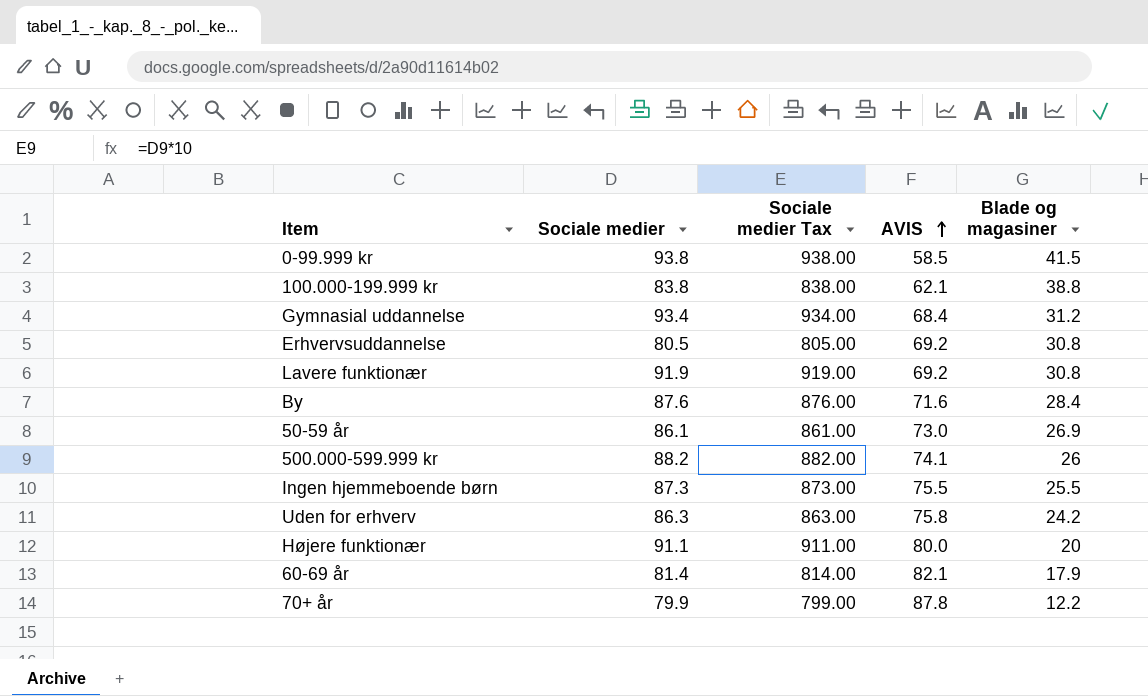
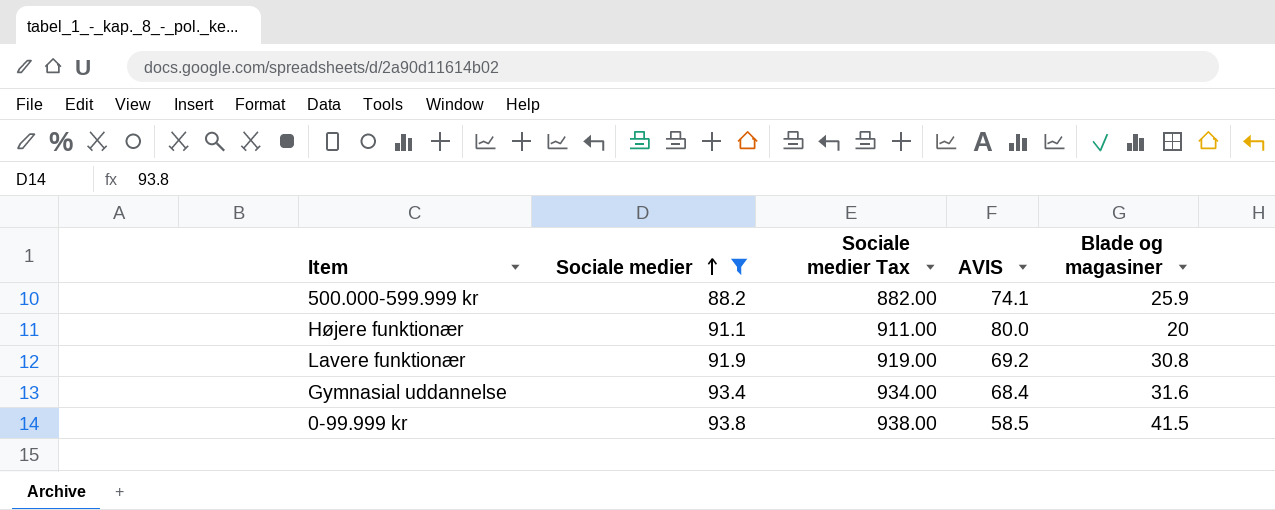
filter: none -> Sociale medier >= 88.2
row order: AVIS ascending -> Sociale medier ascending
500.000-599.999 kr | Blade og magasiner: 26 -> 25.9
Gymnasial uddannelse | Blade og magasiner: 31.2 -> 31.6

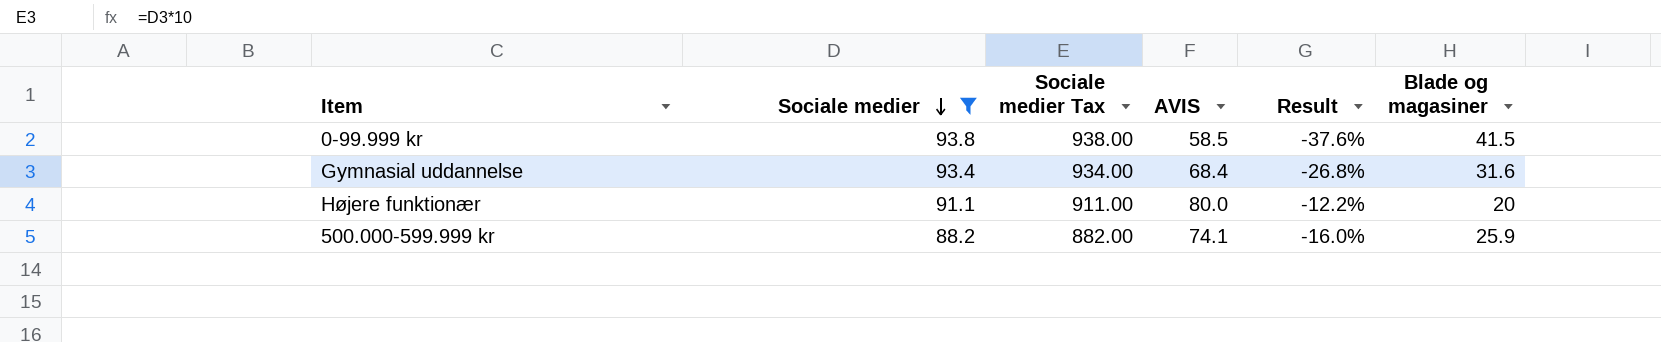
row order: Sociale medier ascending -> Sociale medier descending
column Result | formula: none -> ([AVIS] - [Sociale medier]) / [Sociale medier]
row Lavere funktionær: 91.9 | 919.00 | 69.2 | 30.8 -> none

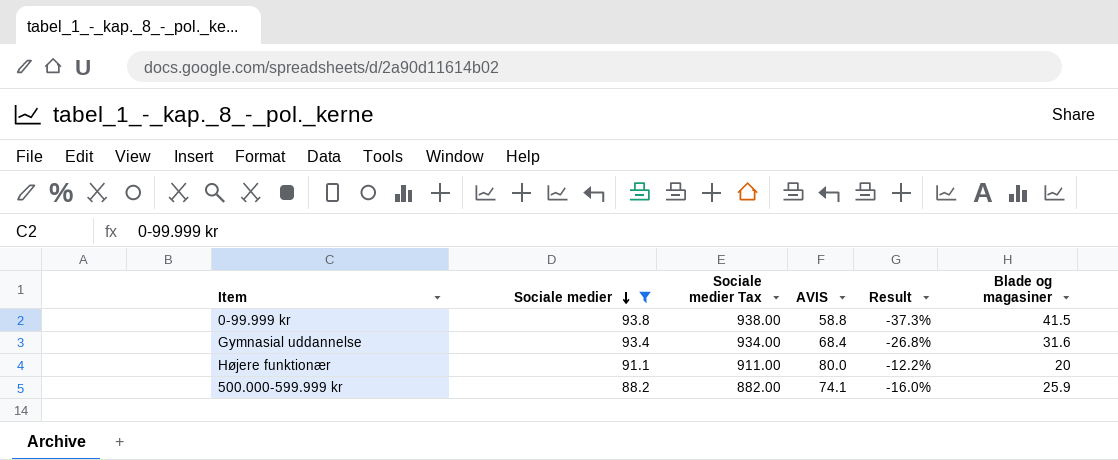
0-99.999 kr | AVIS: 58.5 -> 58.8
0-99.999 kr | Result: -37.6% -> -37.3%

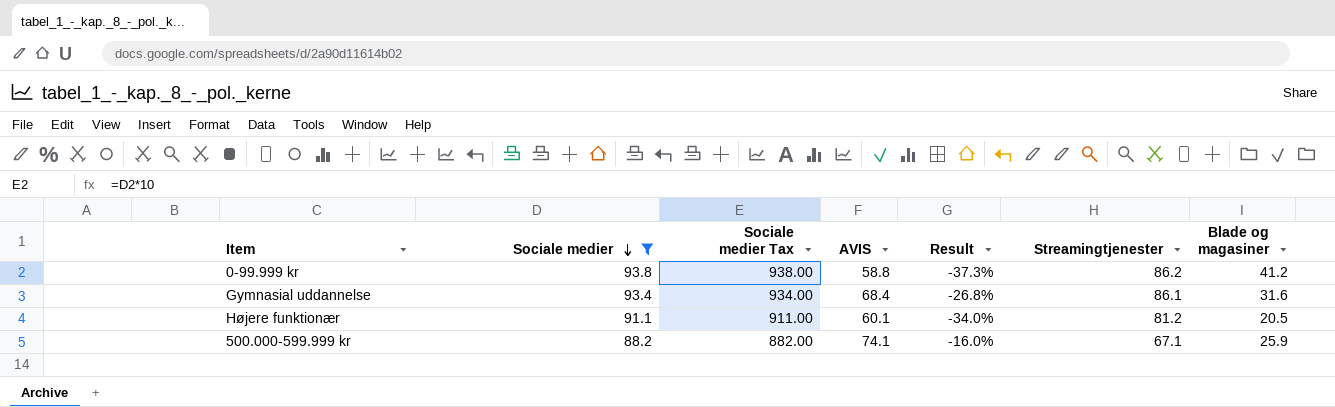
column Streamingtjenester | position: none -> 6
0-99.999 kr | Blade og magasiner: 41.5 -> 41.2
Højere funktionær | AVIS: 80.0 -> 60.1
Højere funktionær | Result: -12.2% -> -34.0%
Højere funktionær | Blade og magasiner: 20 -> 20.5

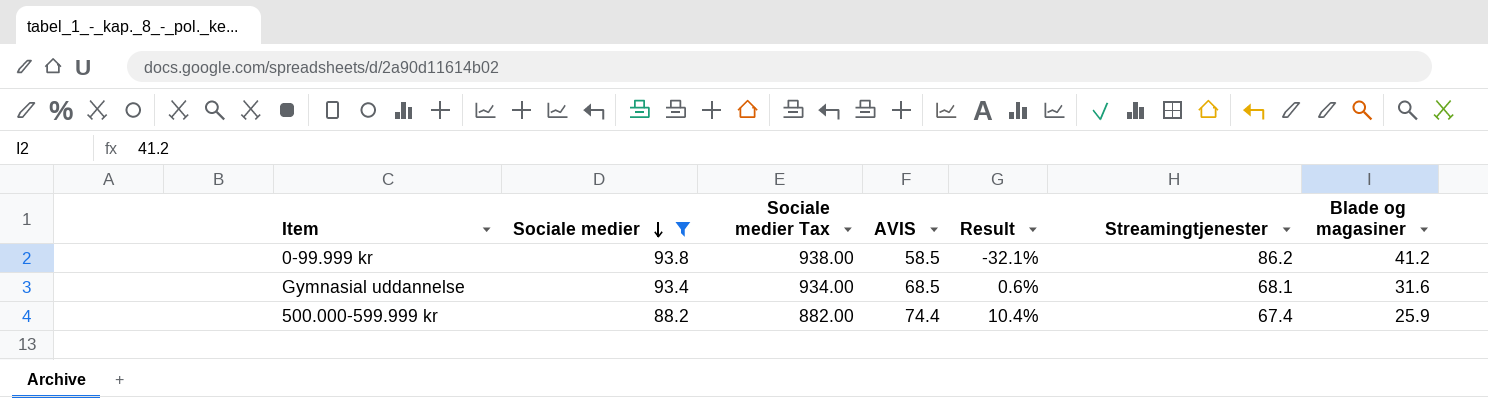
column Result | formula: ([AVIS] - [Sociale medier]) / [Sociale medier] -> ([AVIS] - [Streamingtjenester]) / [Streamingtjenester]
row Højere funktionær: 91.1 | 911.00 | 60.1 | -34.0% | 81.2 | 20.5 -> none
0-99.999 kr | AVIS: 58.8 -> 58.5
Gymnasial uddannelse | AVIS: 68.4 -> 68.5
Gymnasial uddannelse | Streamingtjenester: 86.1 -> 68.1
500.000-599.999 kr | AVIS: 74.1 -> 74.4
500.000-599.999 kr | Streamingtjenester: 67.1 -> 67.4

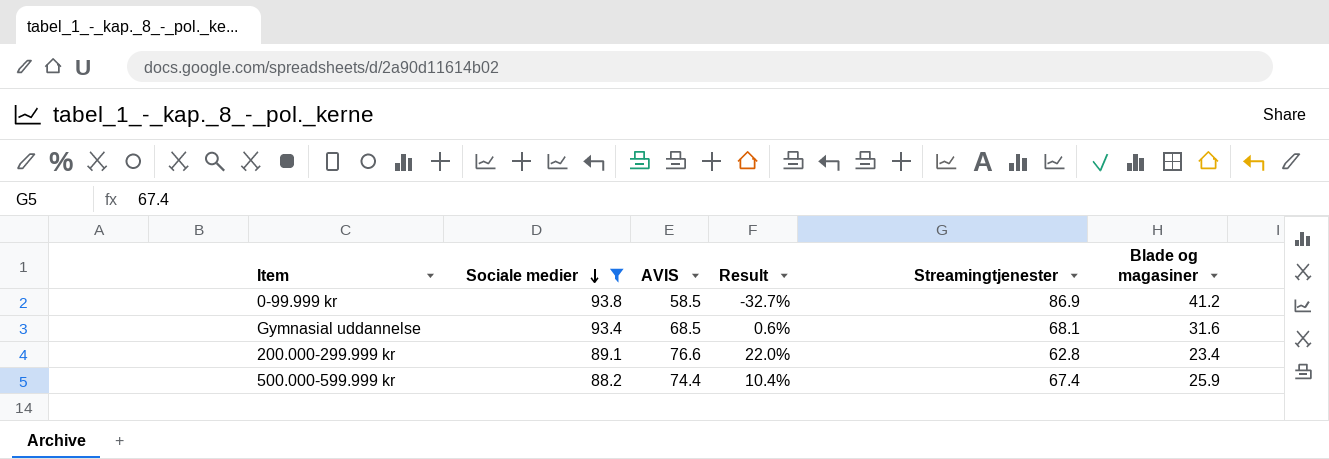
column Sociale medier Tax | formula: [Sociale medier] * 10 -> none
0-99.999 kr | Result: -32.1% -> -32.7%
0-99.999 kr | Streamingtjenester: 86.2 -> 86.9
row 200.000-299.999 kr: none -> 89.1 | 76.6 | 22.0% | 62.8 | 23.4

